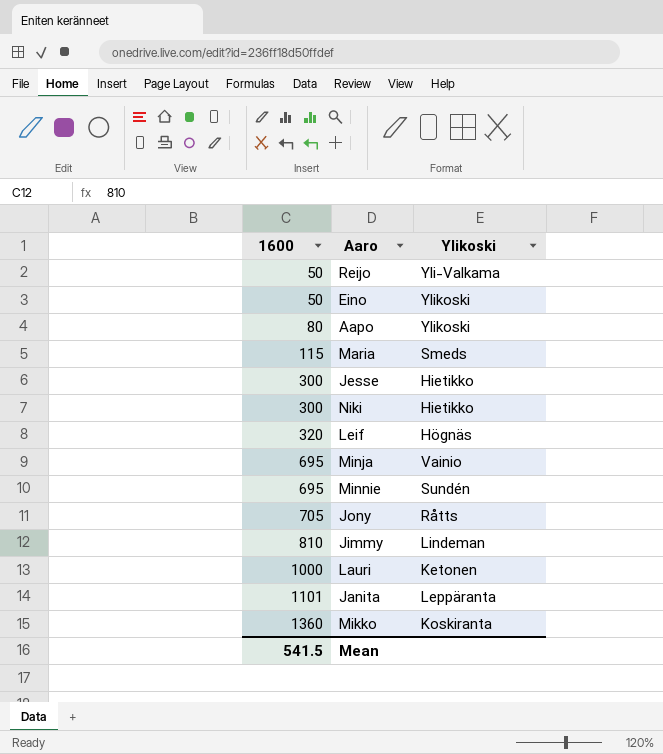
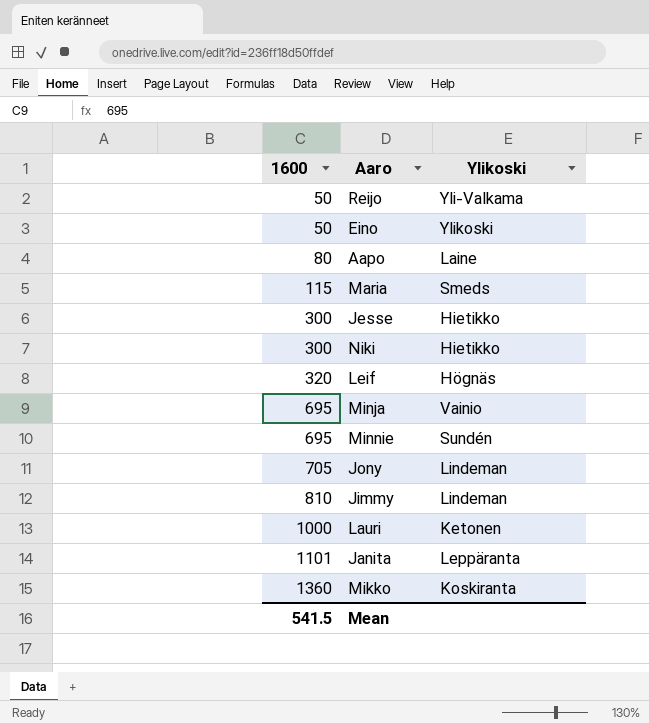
Aapo | Ylikoski: Ylikoski -> Laine
Jony | Ylikoski: Råtts -> Lindeman

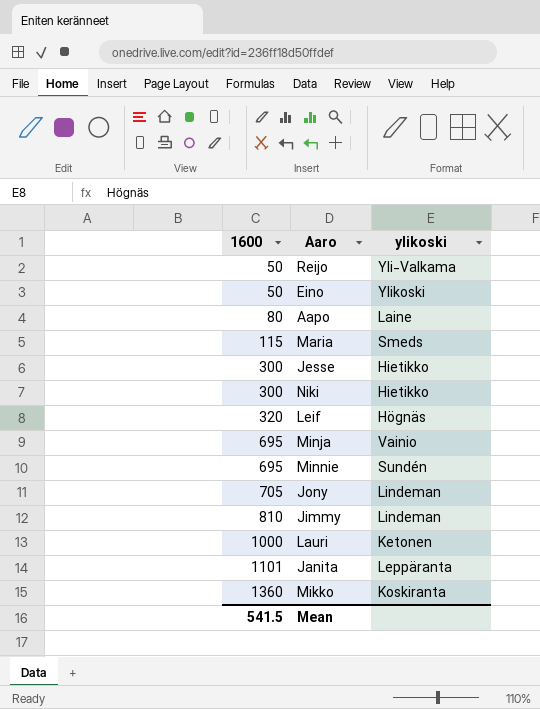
column name: Ylikoski -> ylikoski

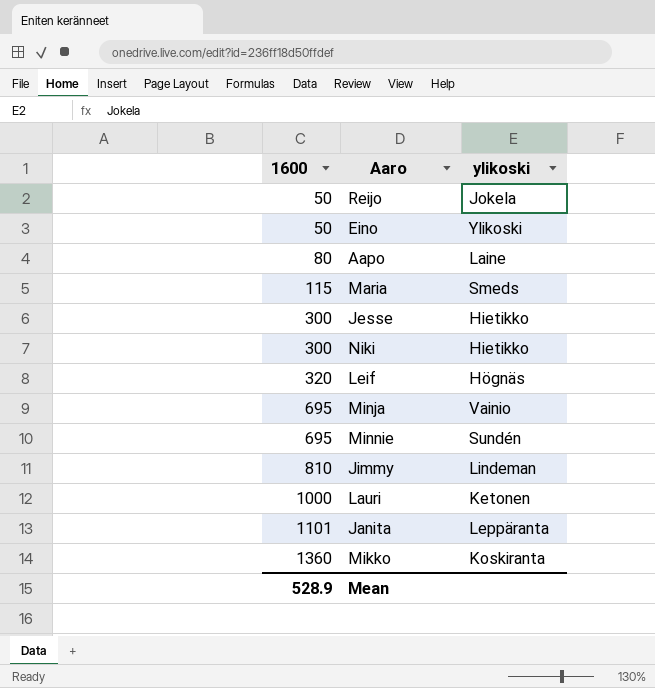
row Jony: 705 | Lindeman -> none
Reijo | ylikoski: Yli-Valkama -> Jokela
Mean | 1600: 541.5 -> 528.9

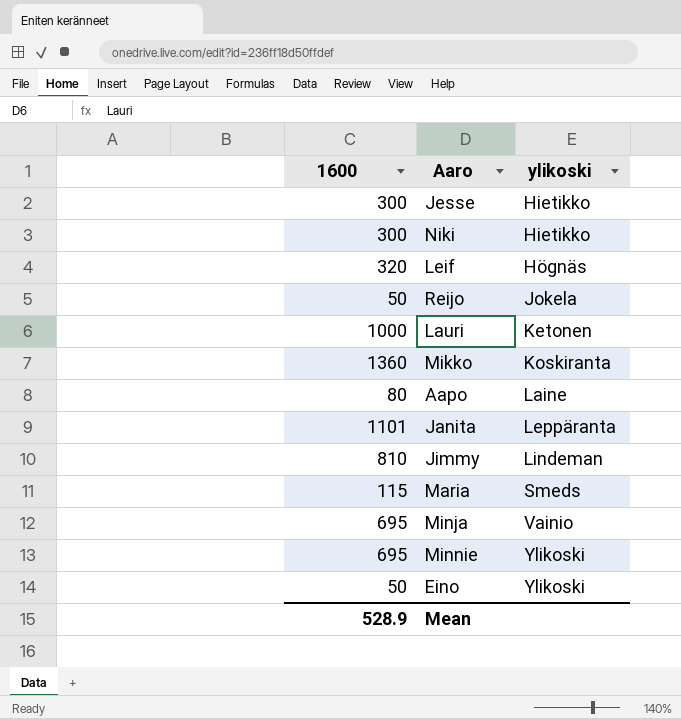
row order: 1600 ascending -> ylikoski ascending
Minnie | ylikoski: Sundén -> Ylikoski

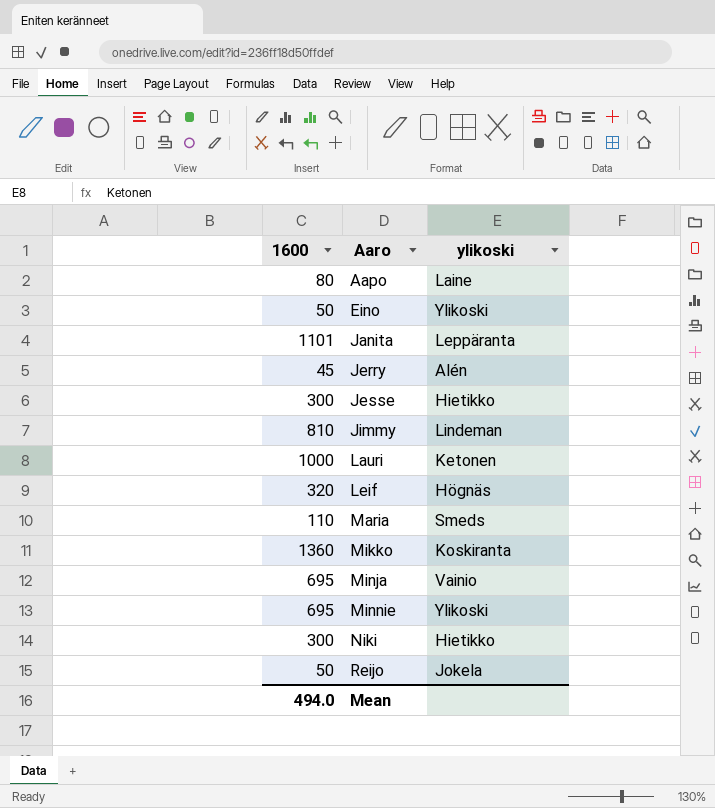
row order: ylikoski ascending -> Aaro ascending
row Jerry: none -> 45 | Alén
Maria | 1600: 115 -> 110
Mean | 1600: 528.9 -> 494.0

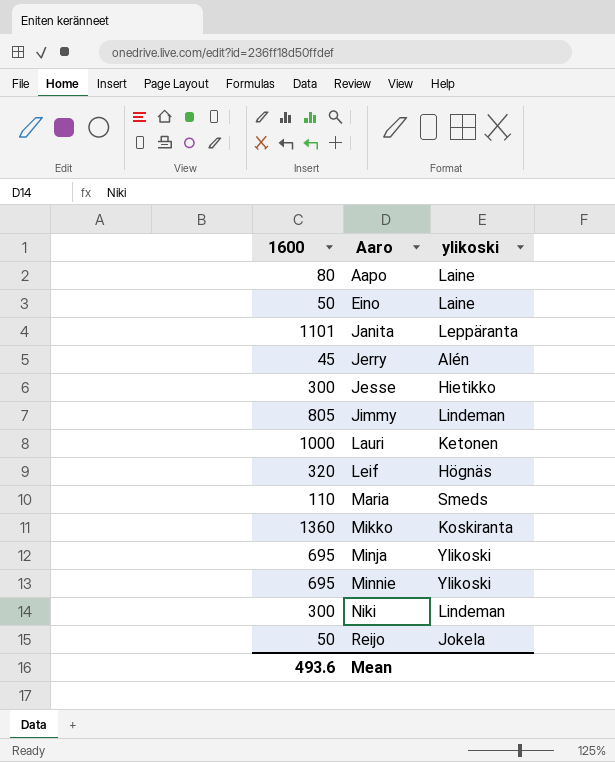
Eino | ylikoski: Ylikoski -> Laine
Jimmy | 1600: 810 -> 805
Minja | ylikoski: Vainio -> Ylikoski
Niki | ylikoski: Hietikko -> Lindeman
Mean | 1600: 494.0 -> 493.6

